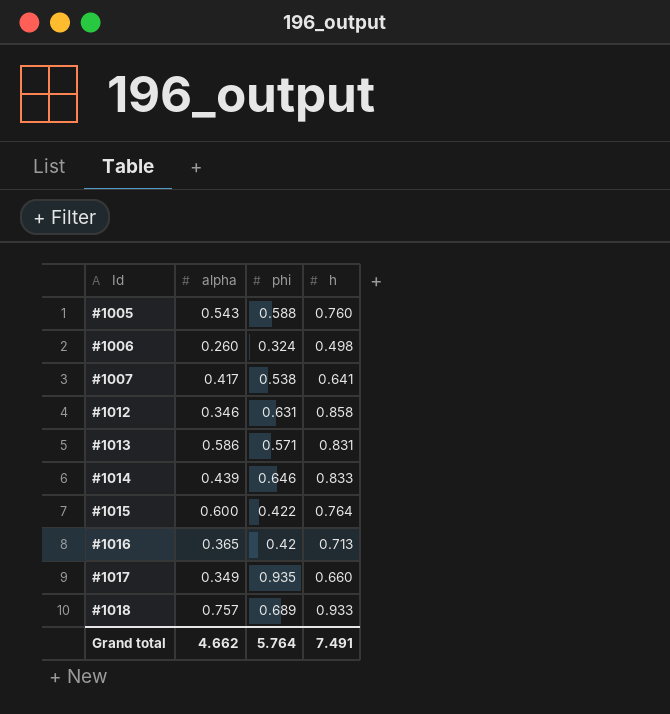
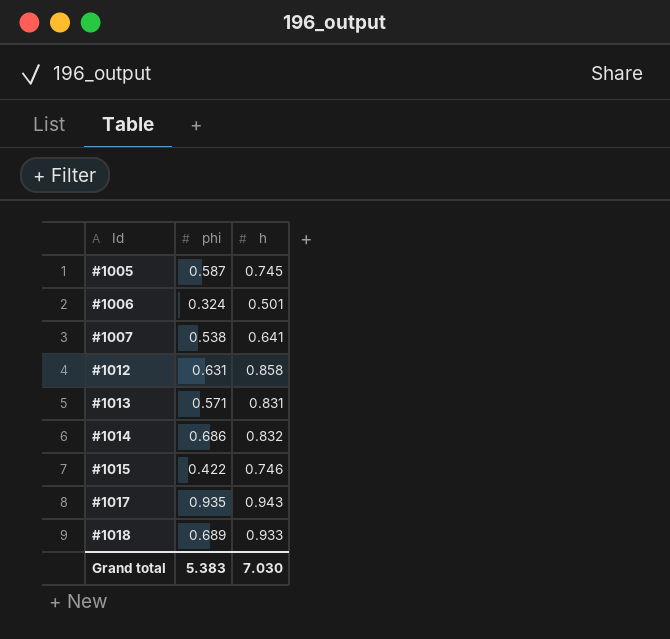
column alpha | position: 2 -> none
row #1016: 0.365 | 0.42 | 0.713 -> none
#1005 | phi: 0.588 -> 0.587
#1005 | h: 0.760 -> 0.745
#1006 | h: 0.498 -> 0.501
#1014 | phi: 0.646 -> 0.686
#1014 | h: 0.833 -> 0.832
#1015 | h: 0.764 -> 0.746
#1017 | h: 0.660 -> 0.943
Grand total | phi: 5.764 -> 5.383
Grand total | h: 7.491 -> 7.030

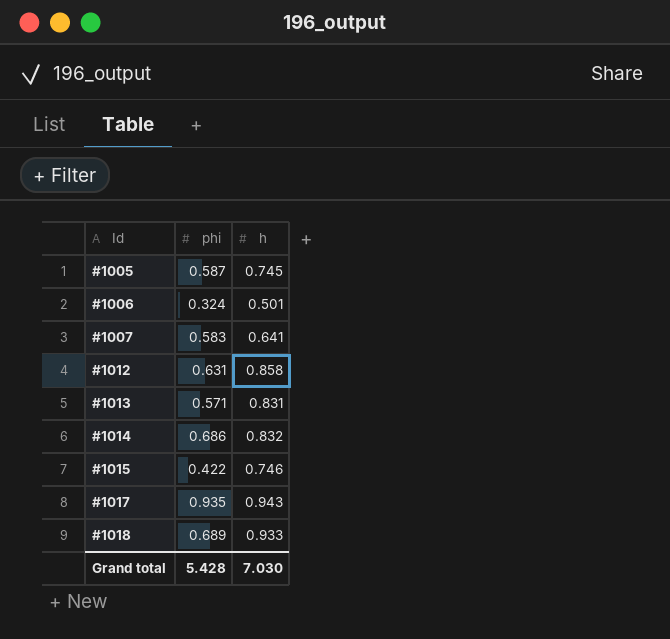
#1007 | phi: 0.538 -> 0.583
Grand total | phi: 5.383 -> 5.428

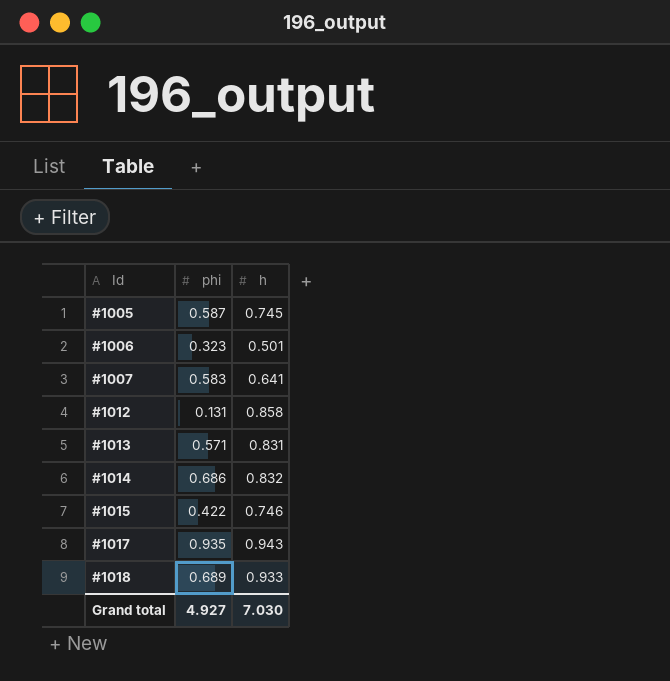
#1006 | phi: 0.324 -> 0.323
#1012 | phi: 0.631 -> 0.131
Grand total | phi: 5.428 -> 4.927

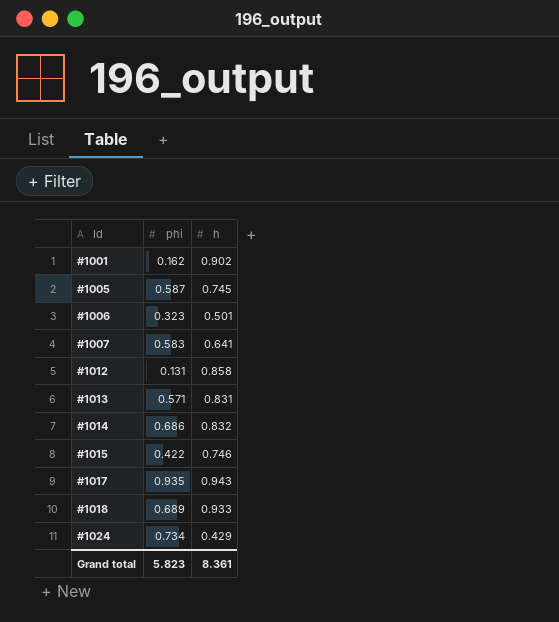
row #1001: none -> 0.162 | 0.902
row #1024: none -> 0.734 | 0.429
Grand total | phi: 4.927 -> 5.823
Grand total | h: 7.030 -> 8.361

